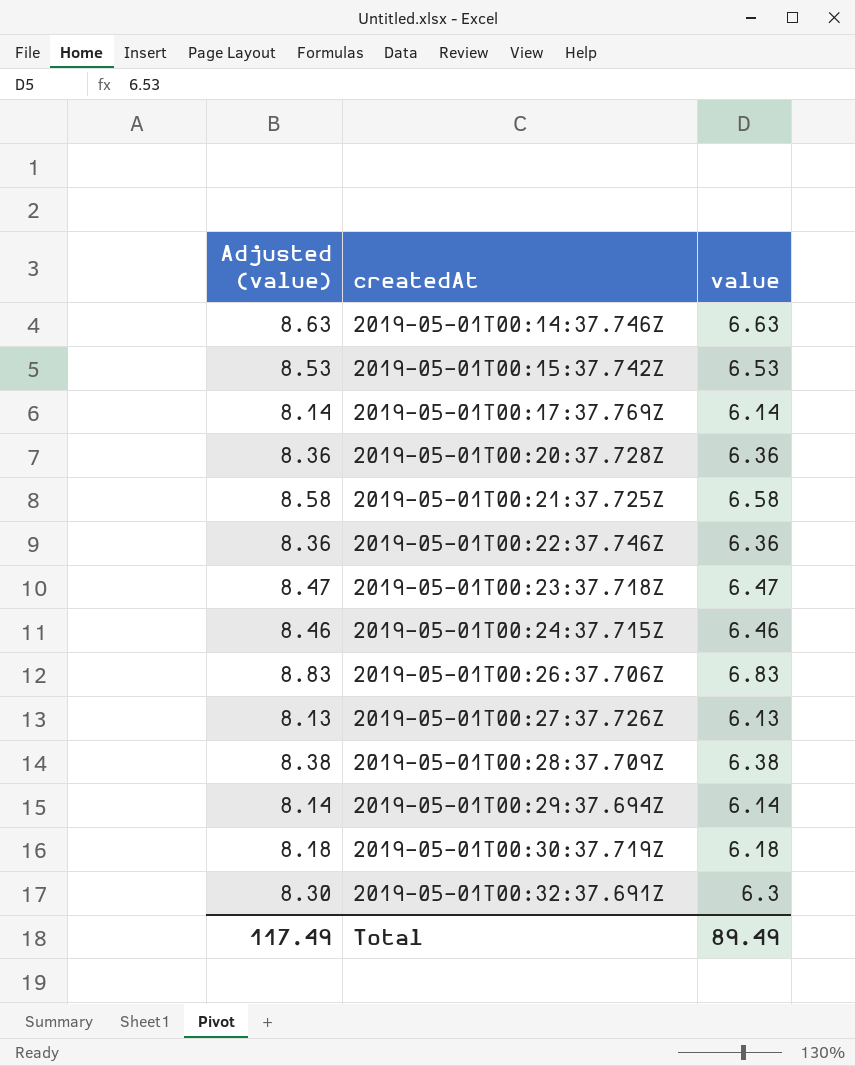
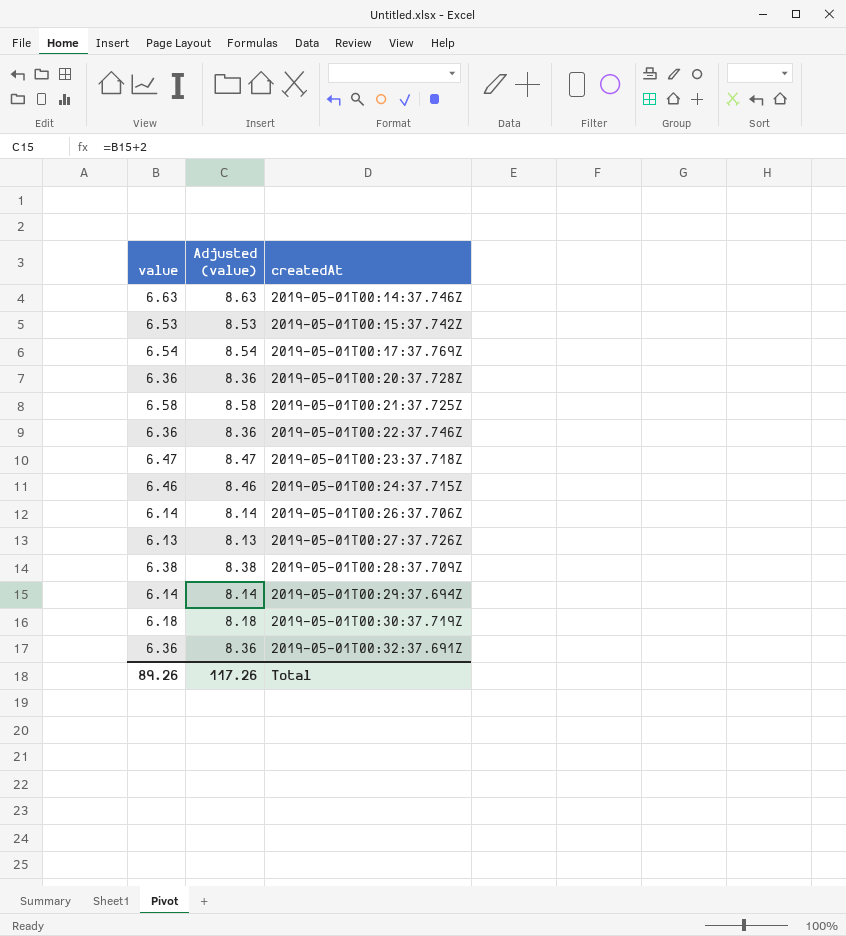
column value | position: 3 -> 1
2019-05-01T00:17:37.769Z | value: 6.14 -> 6.54
2019-05-01T00:17:37.769Z | Adjusted (value): 8.14 -> 8.54
2019-05-01T00:26:37.706Z | value: 6.83 -> 6.14
2019-05-01T00:26:37.706Z | Adjusted (value): 8.83 -> 8.14
2019-05-01T00:32:37.691Z | value: 6.3 -> 6.36
2019-05-01T00:32:37.691Z | Adjusted (value): 8.30 -> 8.36
Total | value: 89.49 -> 89.26
Total | Adjusted (value): 117.49 -> 117.26

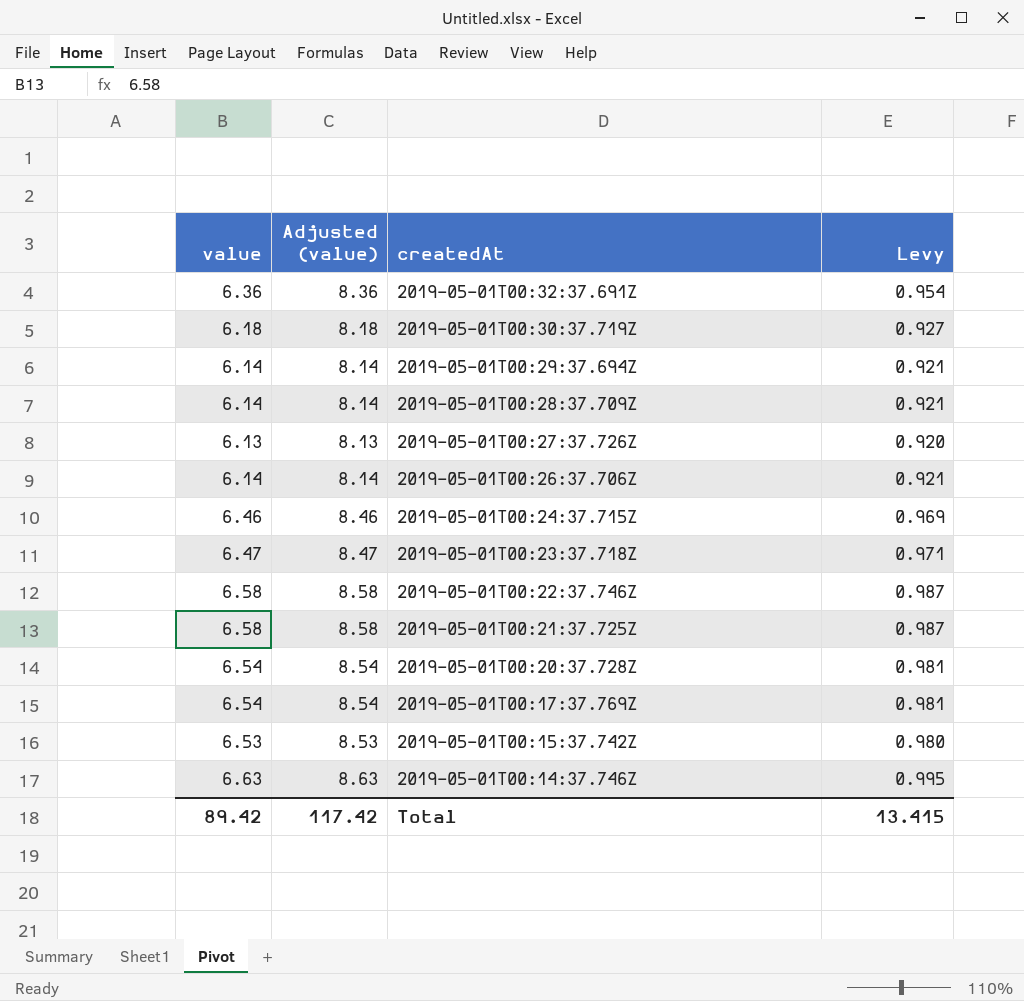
row order: createdAt ascending -> createdAt descending
column Levy | formula: none -> [value] * 0.15
2019-05-01T00:28:37.709Z | value: 6.38 -> 6.14
2019-05-01T00:28:37.709Z | Adjusted (value): 8.38 -> 8.14
2019-05-01T00:22:37.746Z | value: 6.36 -> 6.58
2019-05-01T00:22:37.746Z | Adjusted (value): 8.36 -> 8.58
2019-05-01T00:20:37.728Z | value: 6.36 -> 6.54
2019-05-01T00:20:37.728Z | Adjusted (value): 8.36 -> 8.54
Total | value: 89.26 -> 89.42
Total | Adjusted (value): 117.26 -> 117.42

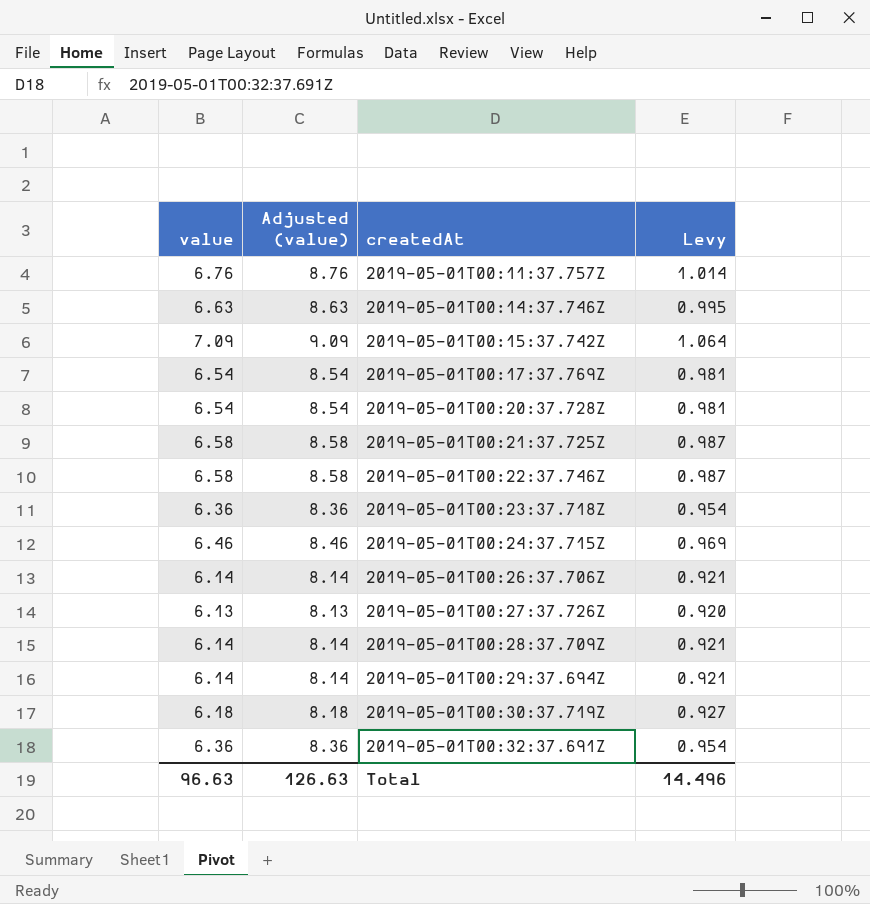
row order: createdAt descending -> createdAt ascending
row 2019-05-01T00:11:37.757Z: none -> 6.76 | 8.76 | 1.014
2019-05-01T00:15:37.742Z | value: 6.53 -> 7.09
2019-05-01T00:15:37.742Z | Adjusted (value): 8.53 -> 9.09
2019-05-01T00:15:37.742Z | Levy: 0.980 -> 1.064
2019-05-01T00:23:37.718Z | value: 6.47 -> 6.36
2019-05-01T00:23:37.718Z | Adjusted (value): 8.47 -> 8.36
2019-05-01T00:23:37.718Z | Levy: 0.971 -> 0.954
Total | value: 89.42 -> 96.63
Total | Adjusted (value): 117.42 -> 126.63
Total | Levy: 13.415 -> 14.496

